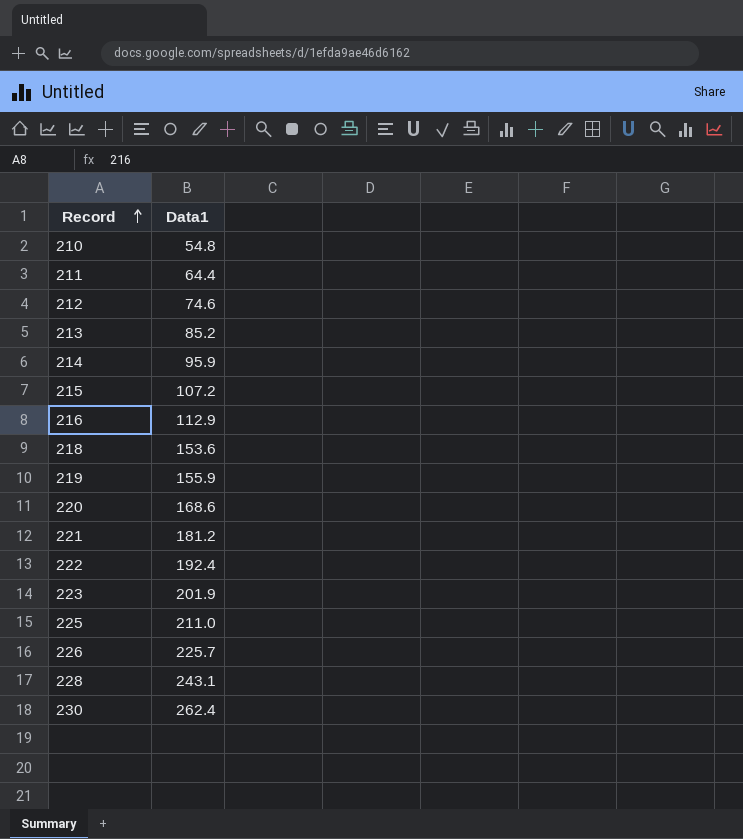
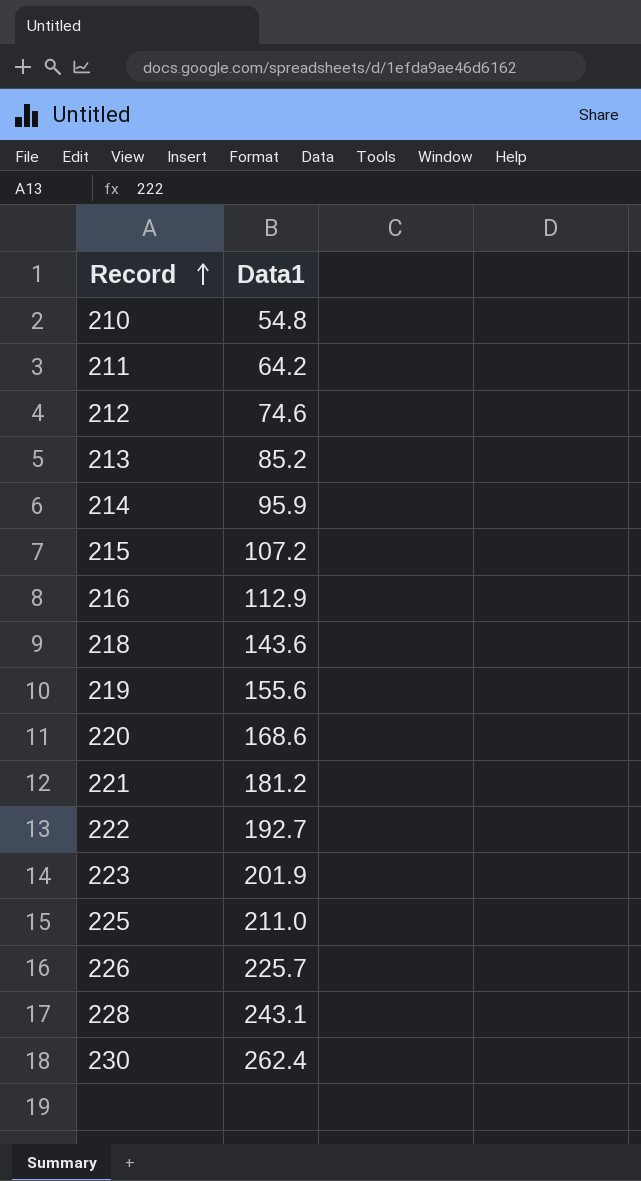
211 | Data1: 64.4 -> 64.2
218 | Data1: 153.6 -> 143.6
219 | Data1: 155.9 -> 155.6
222 | Data1: 192.4 -> 192.7

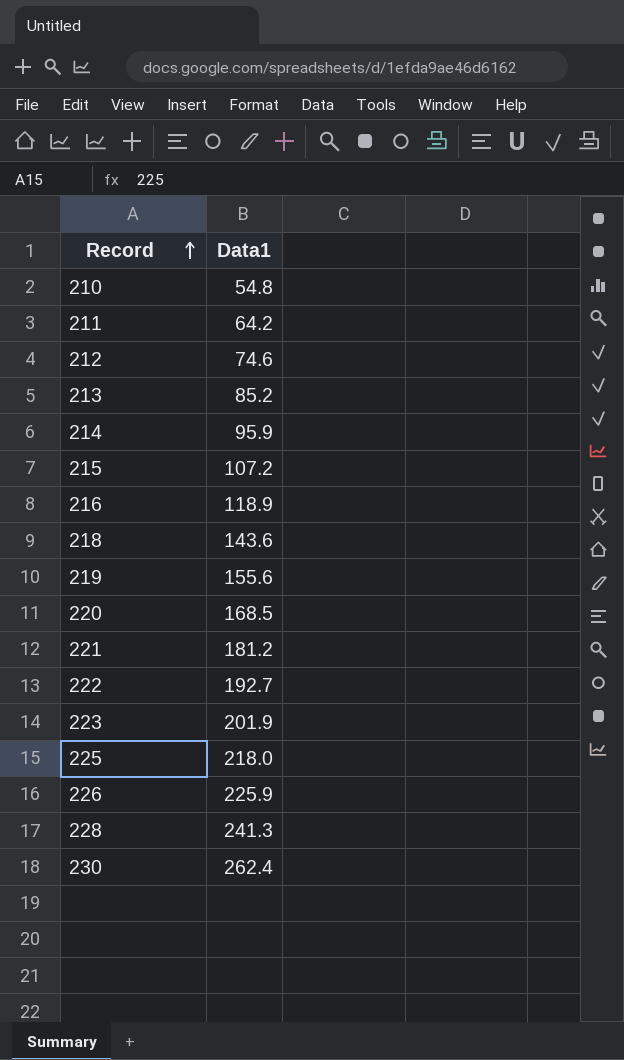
216 | Data1: 112.9 -> 118.9
220 | Data1: 168.6 -> 168.5
225 | Data1: 211.0 -> 218.0
226 | Data1: 225.7 -> 225.9
228 | Data1: 243.1 -> 241.3

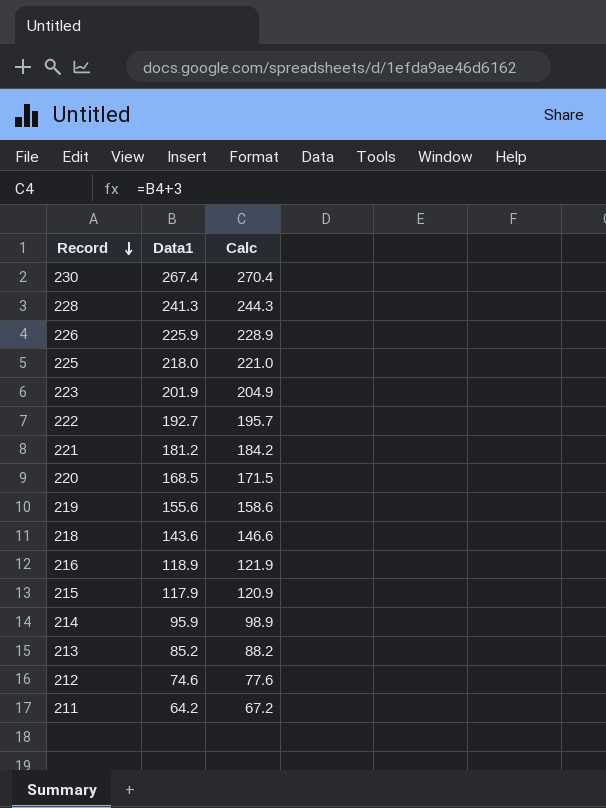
row order: Record ascending -> Record descending
column Calc | formula: none -> [Data1] + 3
row 210: 54.8 -> none
230 | Data1: 262.4 -> 267.4
215 | Data1: 107.2 -> 117.9

